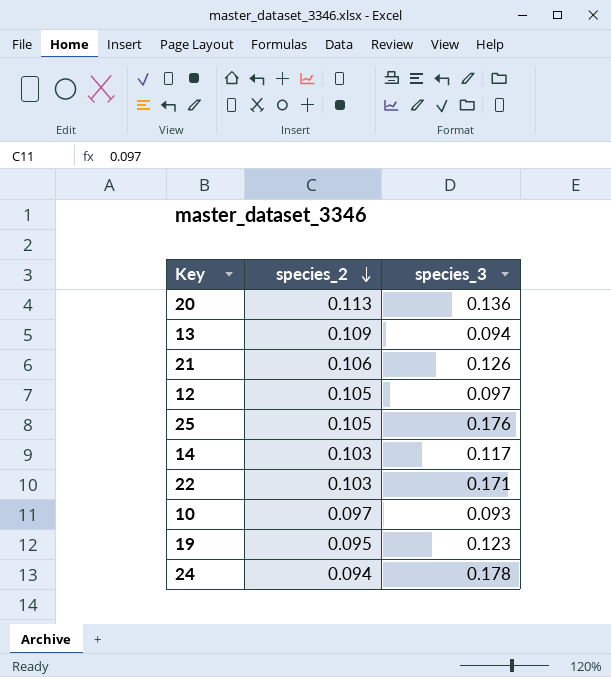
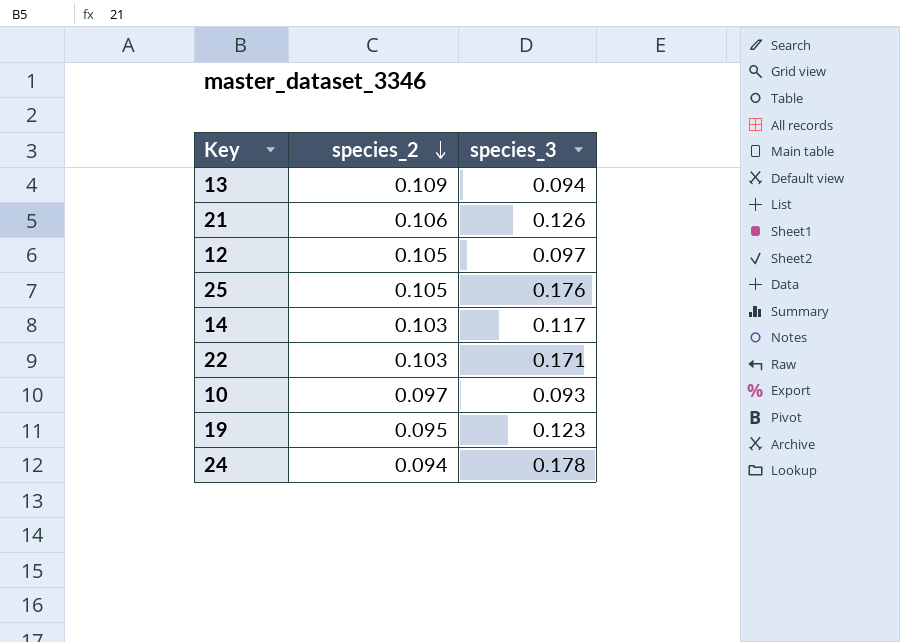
row 20: 0.113 | 0.136 -> none

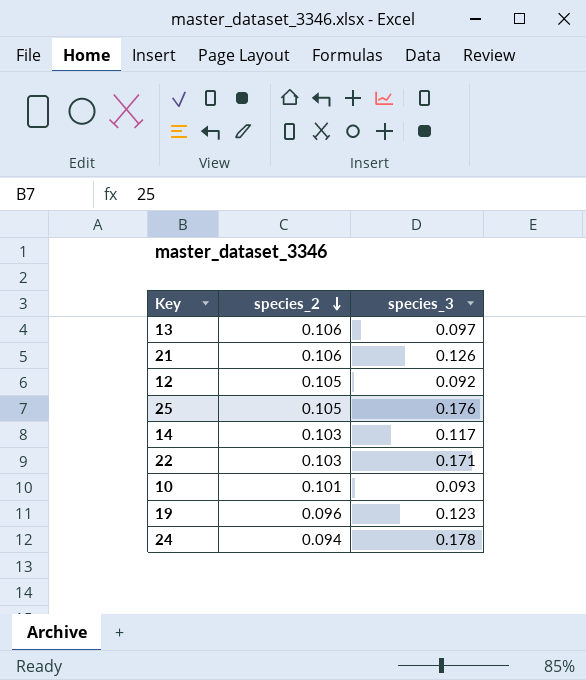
13 | species_2: 0.109 -> 0.106
13 | species_3: 0.094 -> 0.097
12 | species_3: 0.097 -> 0.092
10 | species_2: 0.097 -> 0.101
19 | species_2: 0.095 -> 0.096

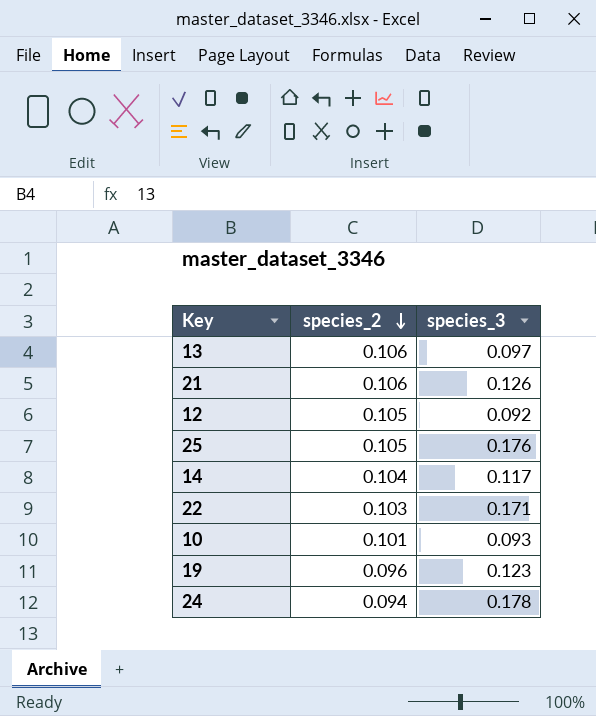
14 | species_2: 0.103 -> 0.104

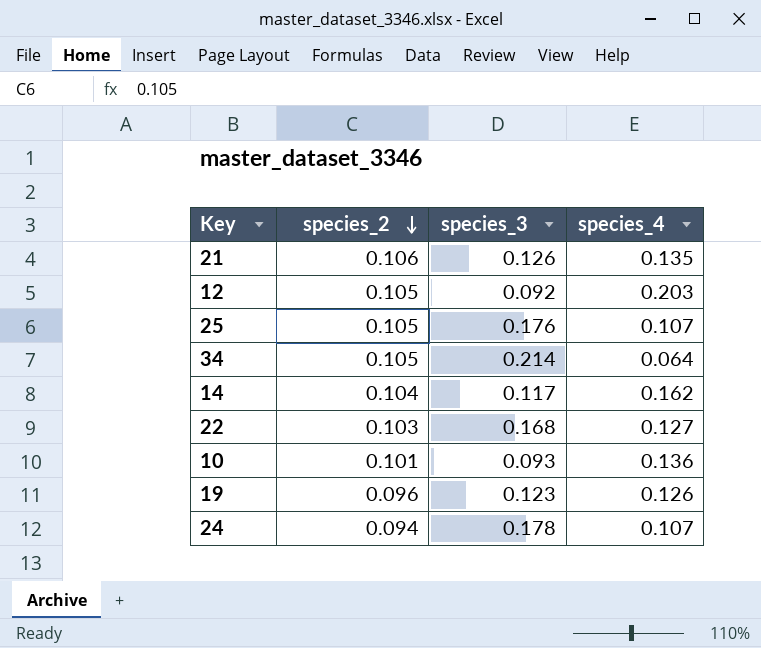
column species_4 | position: none -> 4
row 13: 0.106 | 0.097 -> none
row 34: none -> 0.105 | 0.214 | 0.064
22 | species_3: 0.171 -> 0.168

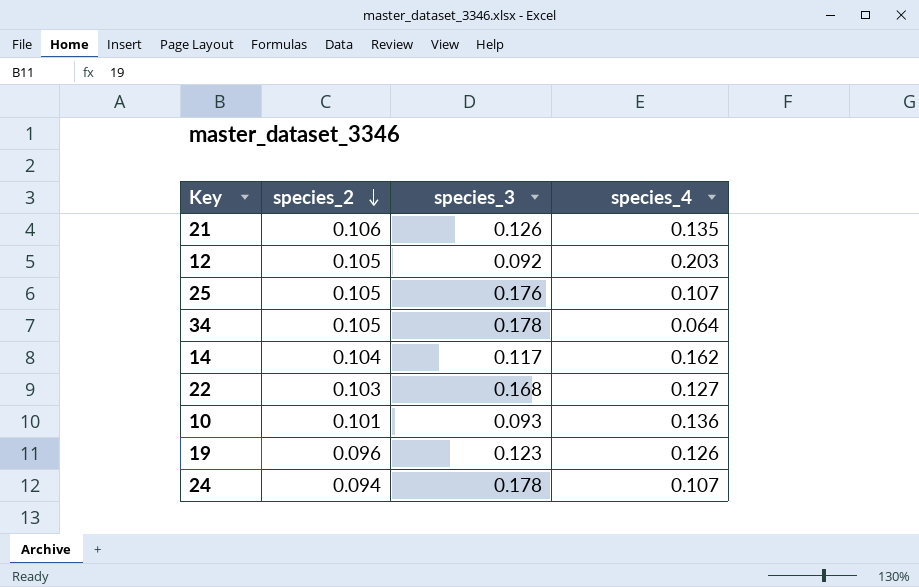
34 | species_3: 0.214 -> 0.178

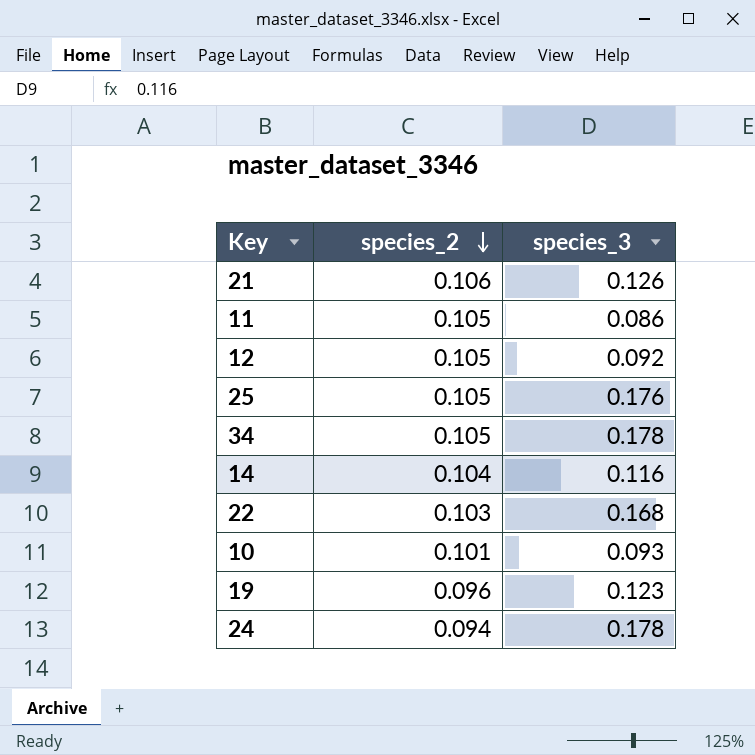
column species_4 | position: 4 -> none
row 11: none -> 0.105 | 0.086
14 | species_3: 0.117 -> 0.116

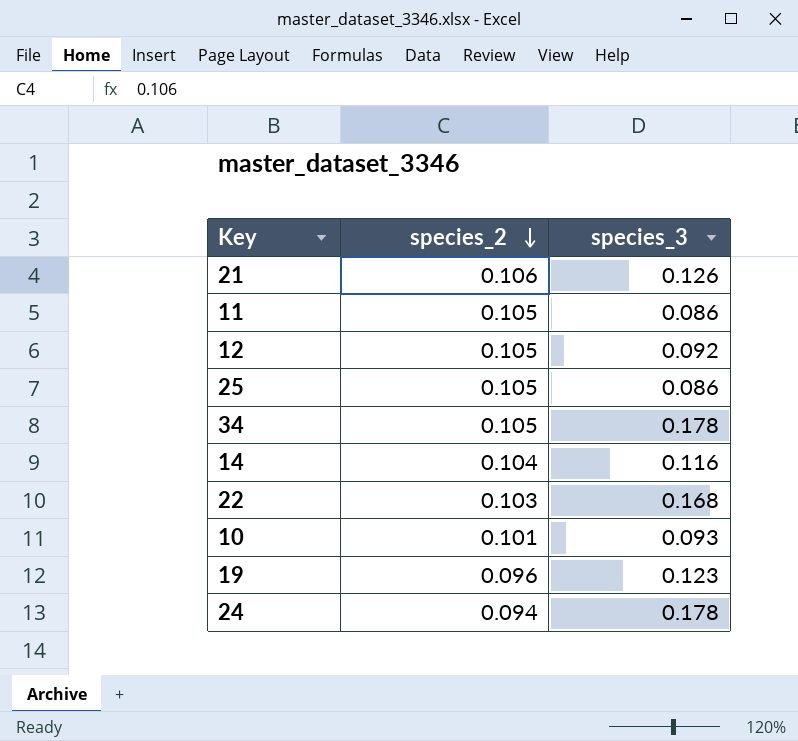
25 | species_3: 0.176 -> 0.086

